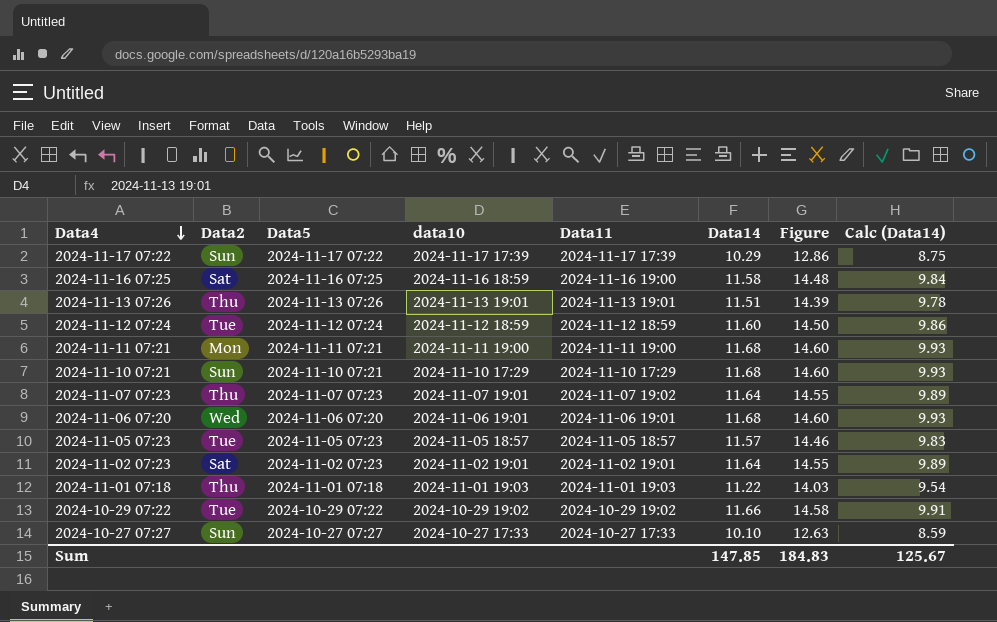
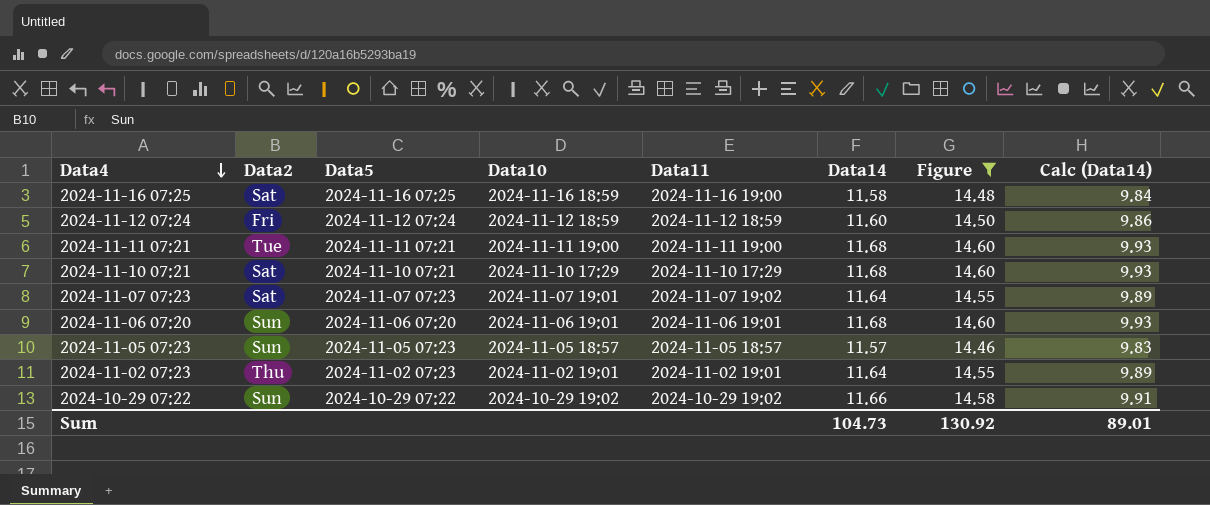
filter: none -> Figure >= 14.46
column name: data10 -> Data10
2024-11-12 07:24 | Data2: Tue -> Fri
2024-11-11 07:21 | Data2: Mon -> Tue
2024-11-10 07:21 | Data2: Sun -> Sat
2024-11-07 07:23 | Data2: Thu -> Sat
2024-11-06 07:20 | Data2: Wed -> Sun
2024-11-05 07:23 | Data2: Tue -> Sun
2024-11-02 07:23 | Data2: Sat -> Thu
2024-10-29 07:22 | Data2: Tue -> Sun
Sum | Data14: 147.85 -> 104.73
Sum | Figure: 184.83 -> 130.92
Sum | Calc (Data14): 125.67 -> 89.01

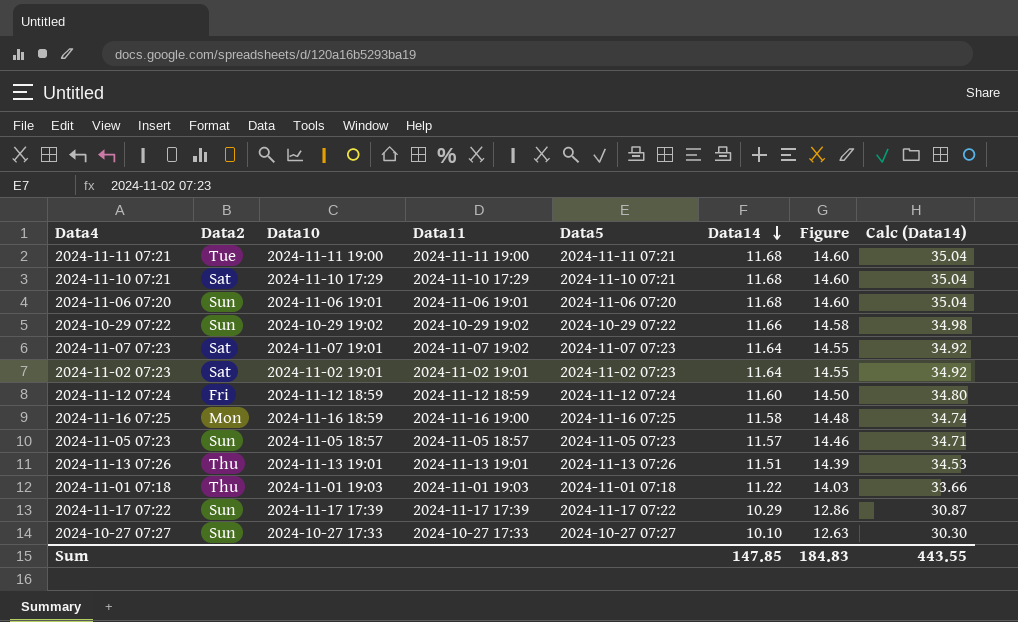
filter: Figure >= 14.46 -> none
row order: Data4 descending -> Data14 descending
column Data5 | position: 3 -> 5
column Calc (Data14) | formula: [Data14] * 0.85 -> [Data14] * 3
2024-11-02 07:23 | Data2: Thu -> Sat
2024-11-16 07:25 | Data2: Sat -> Mon
Sum | Data14: 104.73 -> 147.85
Sum | Figure: 130.92 -> 184.83
Sum | Calc (Data14): 89.01 -> 443.55

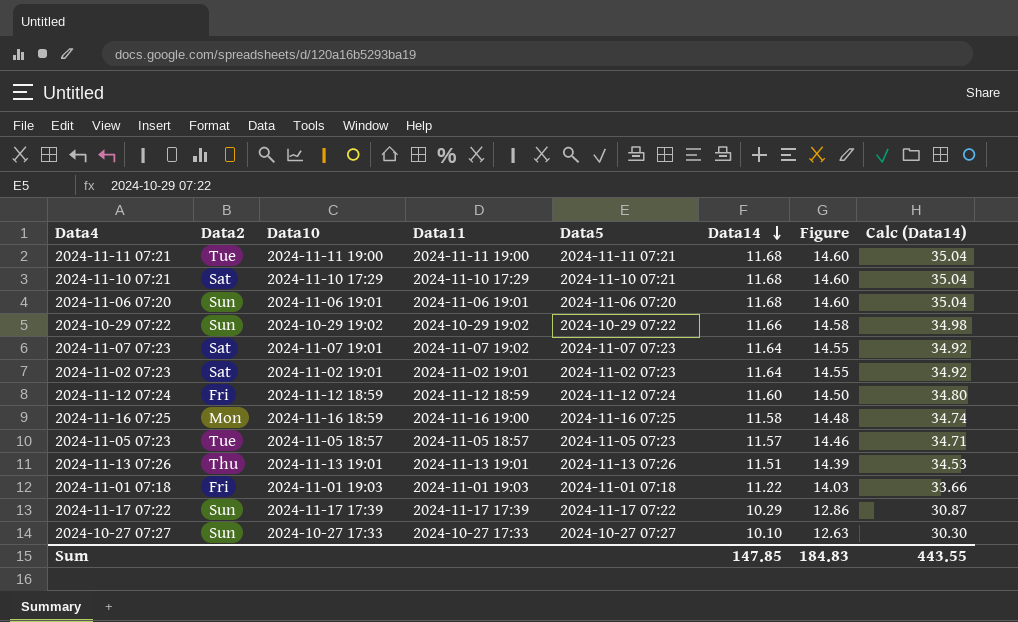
2024-11-05 07:23 | Data2: Sun -> Tue
2024-11-01 07:18 | Data2: Thu -> Fri

